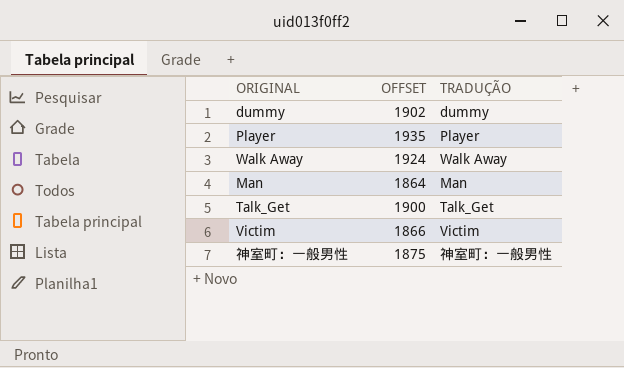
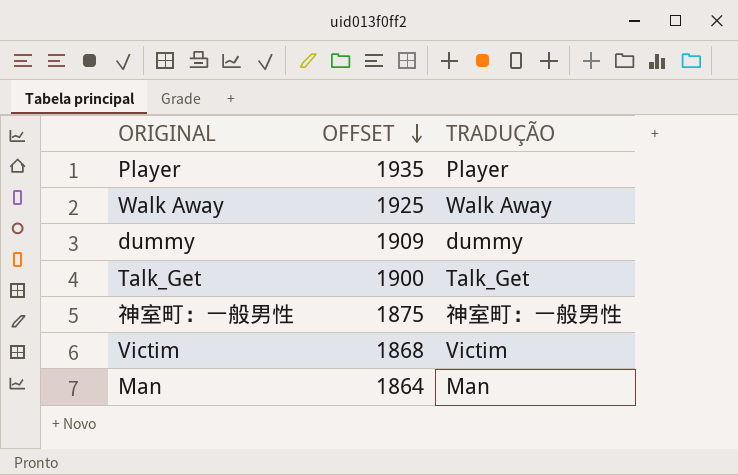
row order: none -> OFFSET descending
Walk Away | OFFSET: 1924 -> 1925
dummy | OFFSET: 1902 -> 1909
Victim | OFFSET: 1866 -> 1868

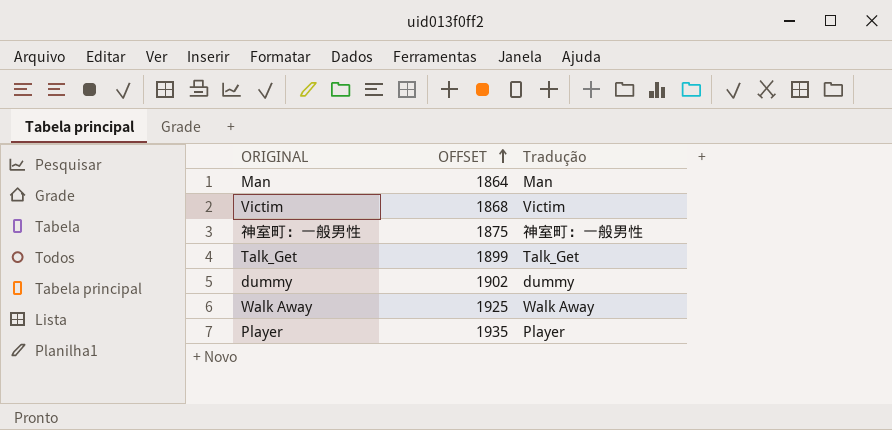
row order: OFFSET descending -> OFFSET ascending
column name: TRADUÇÃO -> Tradução
Talk_Get | OFFSET: 1900 -> 1899
dummy | OFFSET: 1909 -> 1902

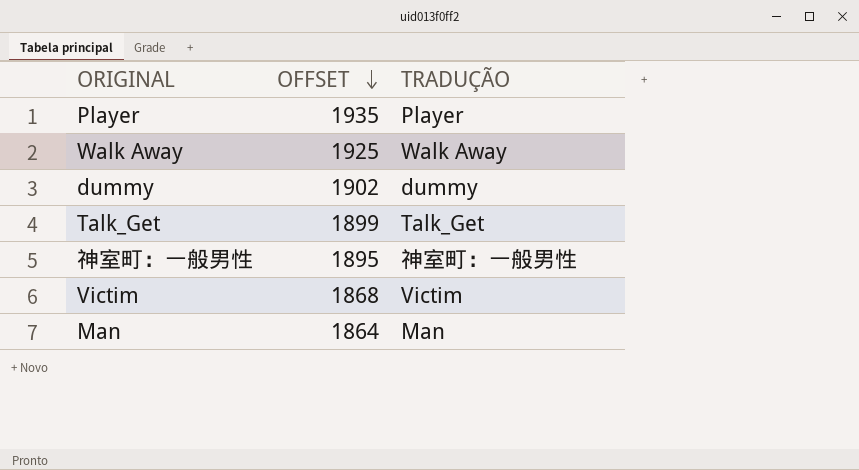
row order: OFFSET ascending -> OFFSET descending
column name: Tradução -> TRADUÇÃO
神室町：一般男性 | OFFSET: 1875 -> 1895

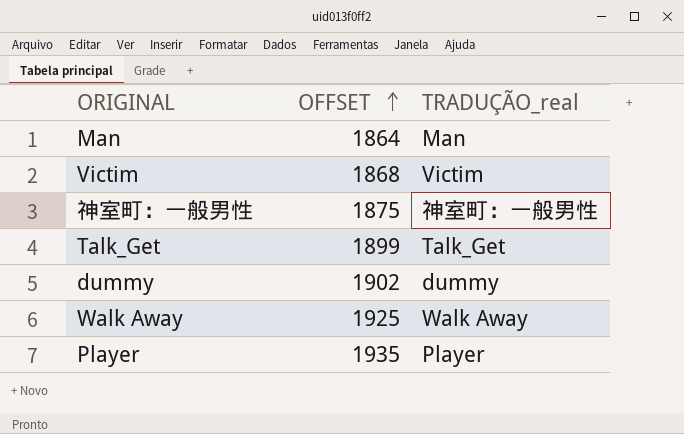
row order: OFFSET descending -> OFFSET ascending
column name: TRADUÇÃO -> TRADUÇÃO_real
神室町：一般男性 | OFFSET: 1895 -> 1875

